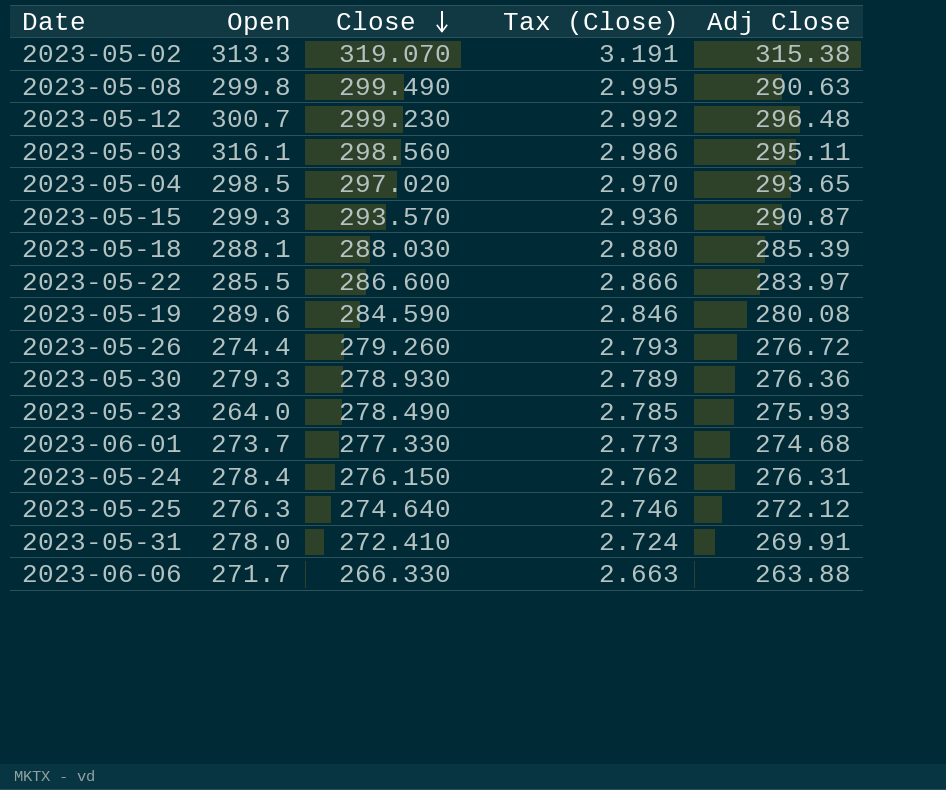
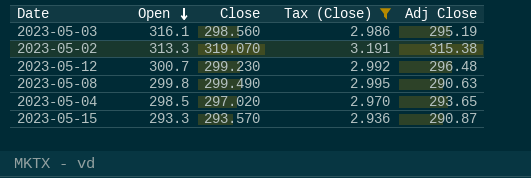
filter: none -> Tax (Close) >= 2.936
row order: Close descending -> Open descending
2023-05-03 | Adj Close: 295.11 -> 295.19
2023-05-15 | Open: 299.3 -> 293.3

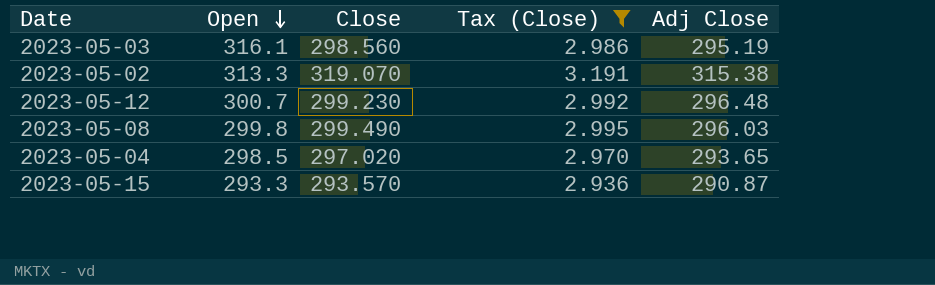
2023-05-08 | Adj Close: 290.63 -> 296.03

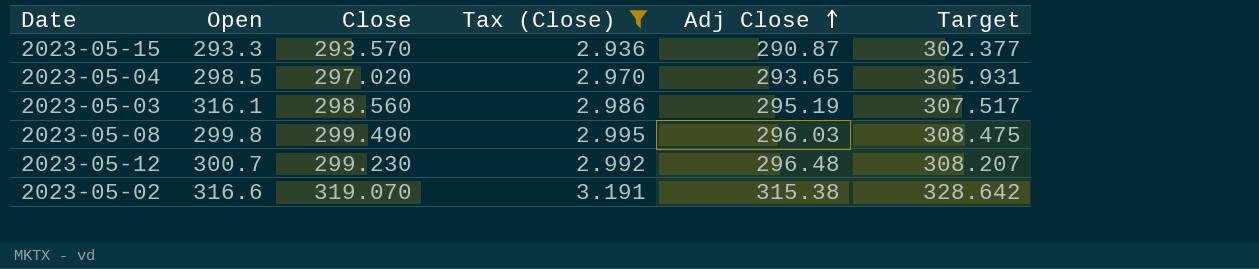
row order: Open descending -> Adj Close ascending
column Target | formula: none -> [Close] * 1.03
2023-05-02 | Open: 313.3 -> 316.6

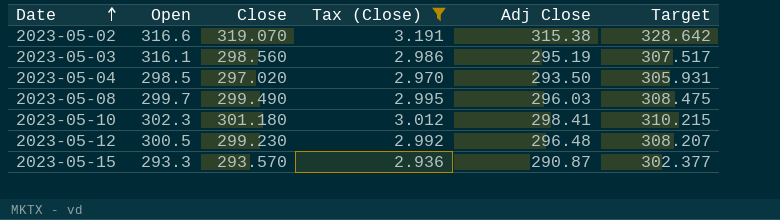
row order: Adj Close ascending -> Date ascending
2023-05-04 | Adj Close: 293.65 -> 293.50
2023-05-08 | Open: 299.8 -> 299.7
row 2023-05-10: none -> 302.3 | 301.180 | 3.012 | 298.41 | 310.215
2023-05-12 | Open: 300.7 -> 300.5

